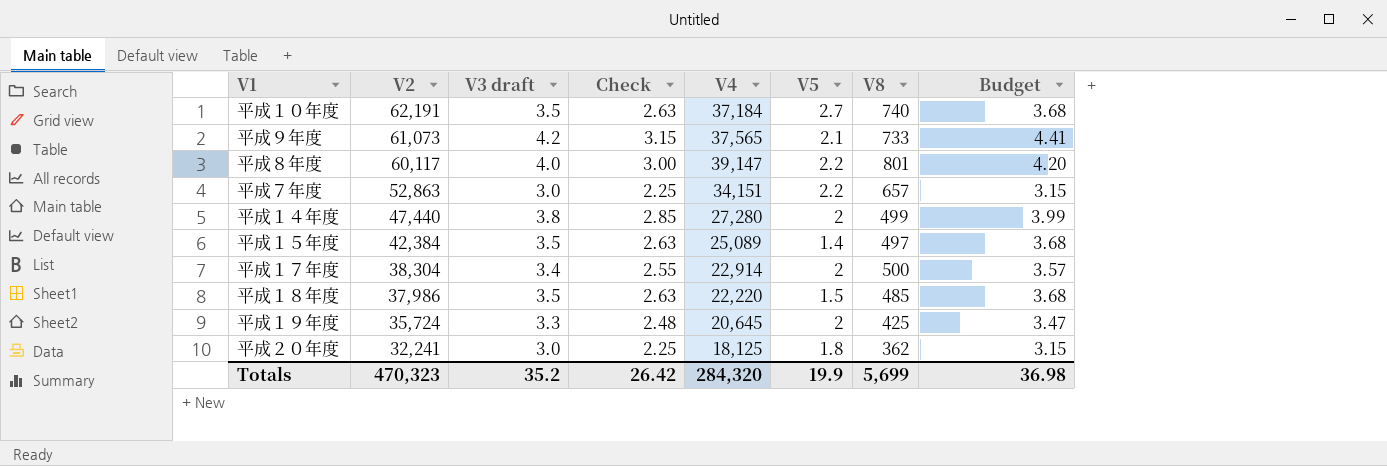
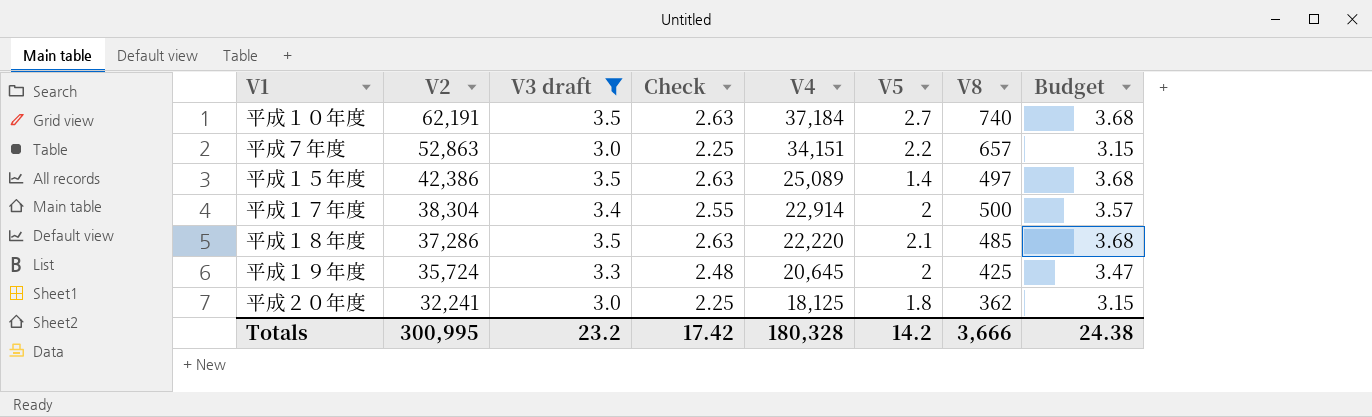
filter: none -> V3 draft <= 3.5
平成１５年度 | V2: 42,384 -> 42,386
平成１８年度 | V2: 37,986 -> 37,286
平成１８年度 | V5: 1.5 -> 2.1
Totals | V2: 470,323 -> 300,995
Totals | V3 draft: 35.2 -> 23.2
Totals | Check: 26.42 -> 17.42
Totals | V4: 284,320 -> 180,328
Totals | V5: 19.9 -> 14.2
Totals | V8: 5,699 -> 3,666
Totals | Budget: 36.98 -> 24.38

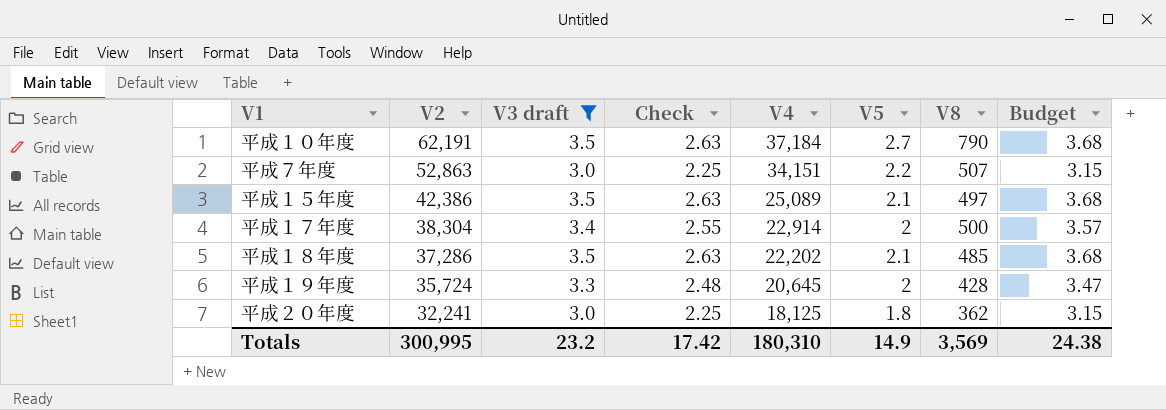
平成１０年度 | V8: 740 -> 790
平成７年度 | V8: 657 -> 507
平成１５年度 | V5: 1.4 -> 2.1
平成１８年度 | V4: 22,220 -> 22,202
平成１９年度 | V8: 425 -> 428
Totals | V4: 180,328 -> 180,310
Totals | V5: 14.2 -> 14.9
Totals | V8: 3,666 -> 3,569

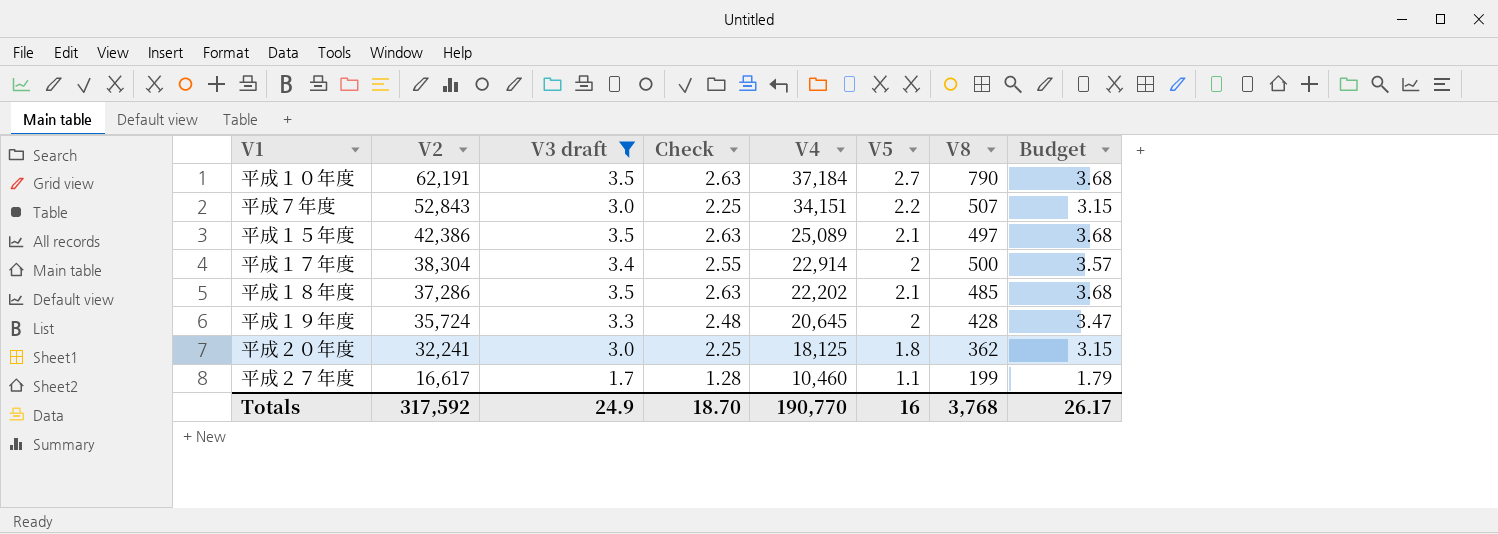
平成７年度 | V2: 52,863 -> 52,843
row 平成２７年度: none -> 16,617 | 1.7 | 1.28 | 10,460 | 1.1 | 199 | 1.79
Totals | V2: 300,995 -> 317,592
Totals | V3 draft: 23.2 -> 24.9
Totals | Check: 17.42 -> 18.70
Totals | V4: 180,310 -> 190,770
Totals | V5: 14.9 -> 16
Totals | V8: 3,569 -> 3,768
Totals | Budget: 24.38 -> 26.17

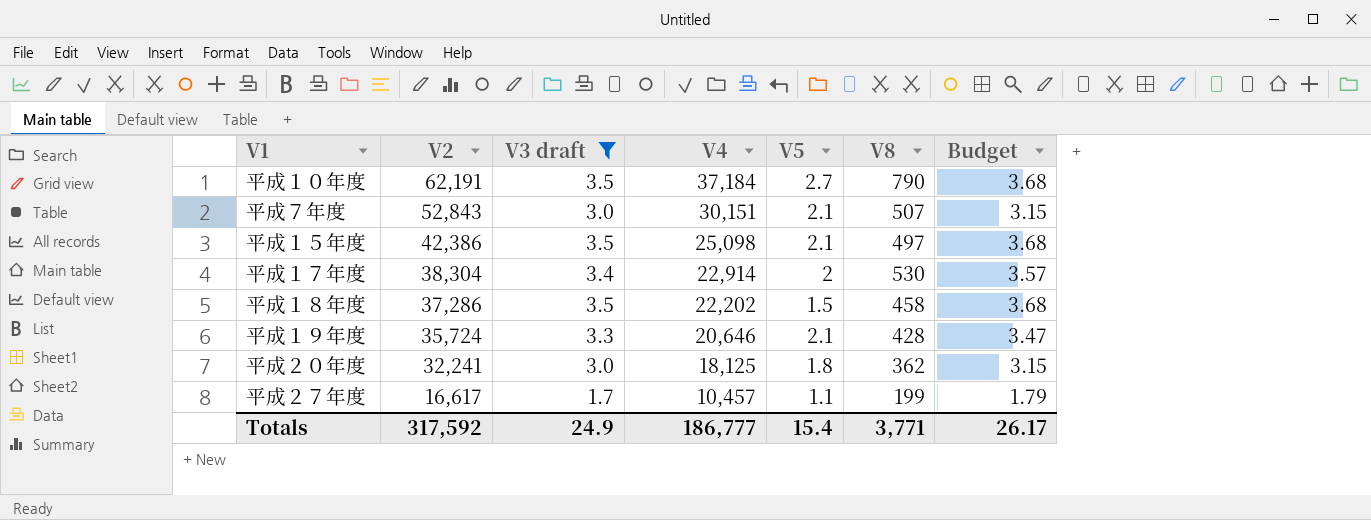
column Check | formula: [V3 draft] * 0.75 -> none
平成７年度 | V4: 34,151 -> 30,151
平成７年度 | V5: 2.2 -> 2.1
平成１５年度 | V4: 25,089 -> 25,098
平成１７年度 | V8: 500 -> 530
平成１８年度 | V5: 2.1 -> 1.5
平成１８年度 | V8: 485 -> 458
平成１９年度 | V4: 20,645 -> 20,646
平成１９年度 | V5: 2 -> 2.1
平成２７年度 | V4: 10,460 -> 10,457
Totals | V4: 190,770 -> 186,777
Totals | V5: 16 -> 15.4
Totals | V8: 3,768 -> 3,771

